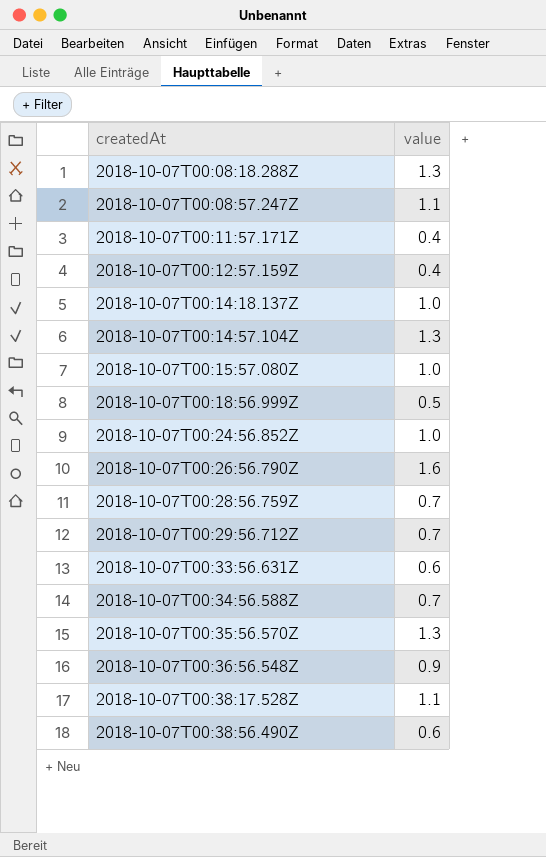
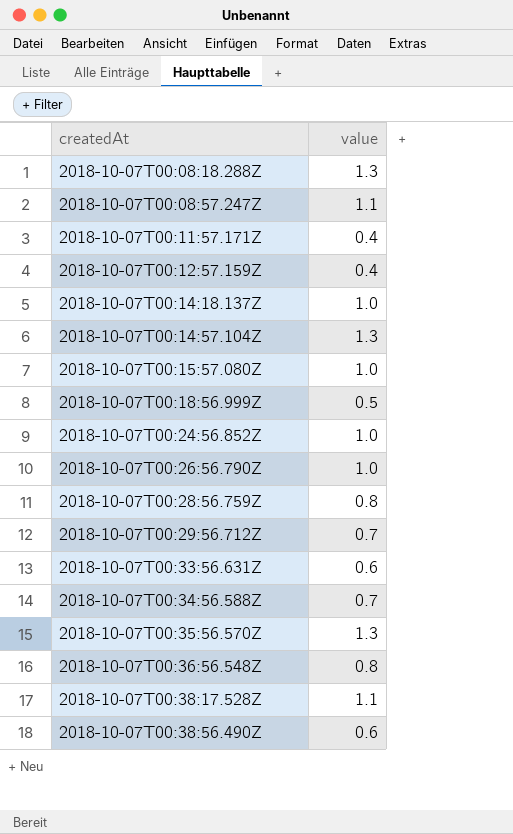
2018-10-07T00:26:56.790Z | value: 1.6 -> 1.0
2018-10-07T00:28:56.759Z | value: 0.7 -> 0.8
2018-10-07T00:36:56.548Z | value: 0.9 -> 0.8

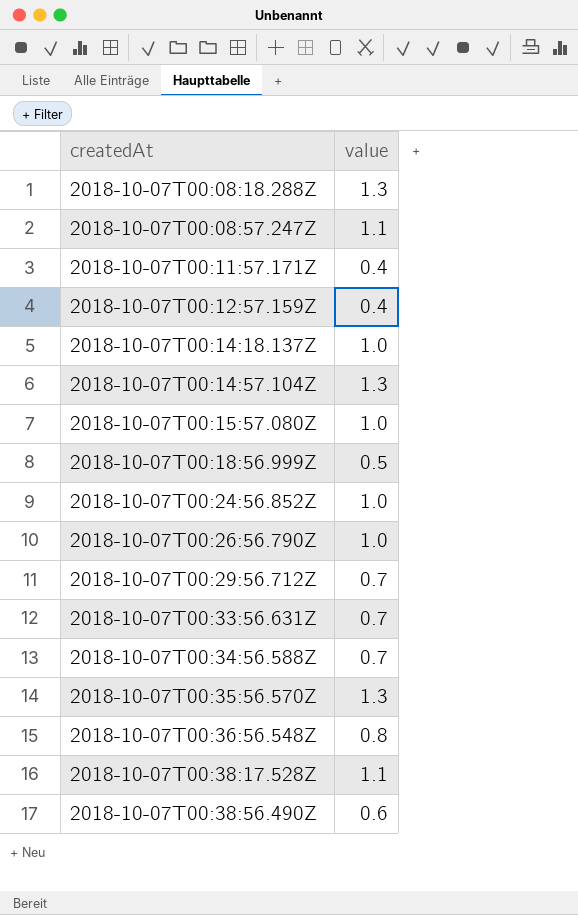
row 2018-10-07T00:28:56.759Z: 0.8 -> none
2018-10-07T00:33:56.631Z | value: 0.6 -> 0.7

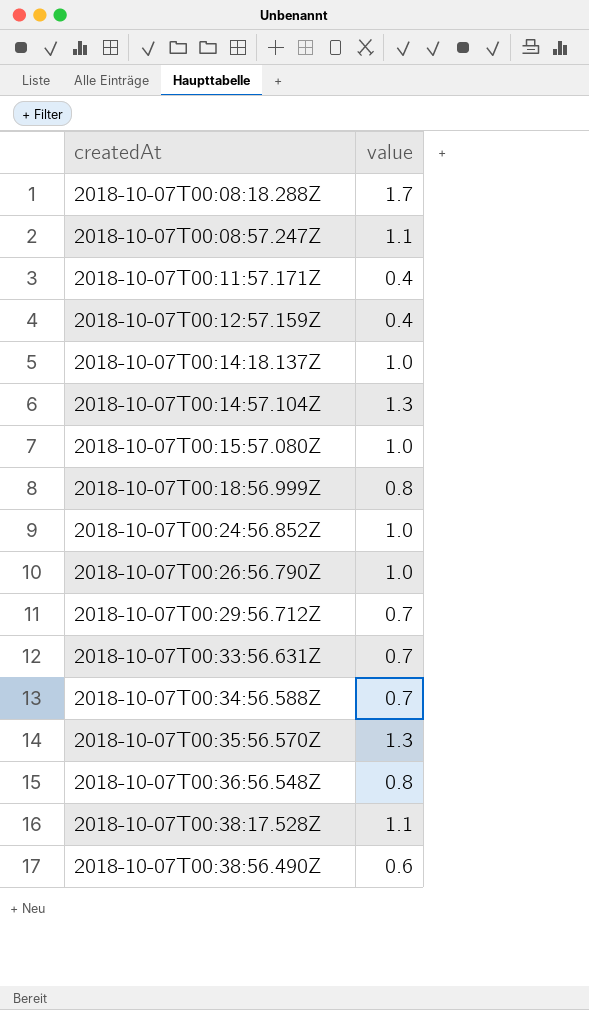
2018-10-07T00:08:18.288Z | value: 1.3 -> 1.7
2018-10-07T00:18:56.999Z | value: 0.5 -> 0.8

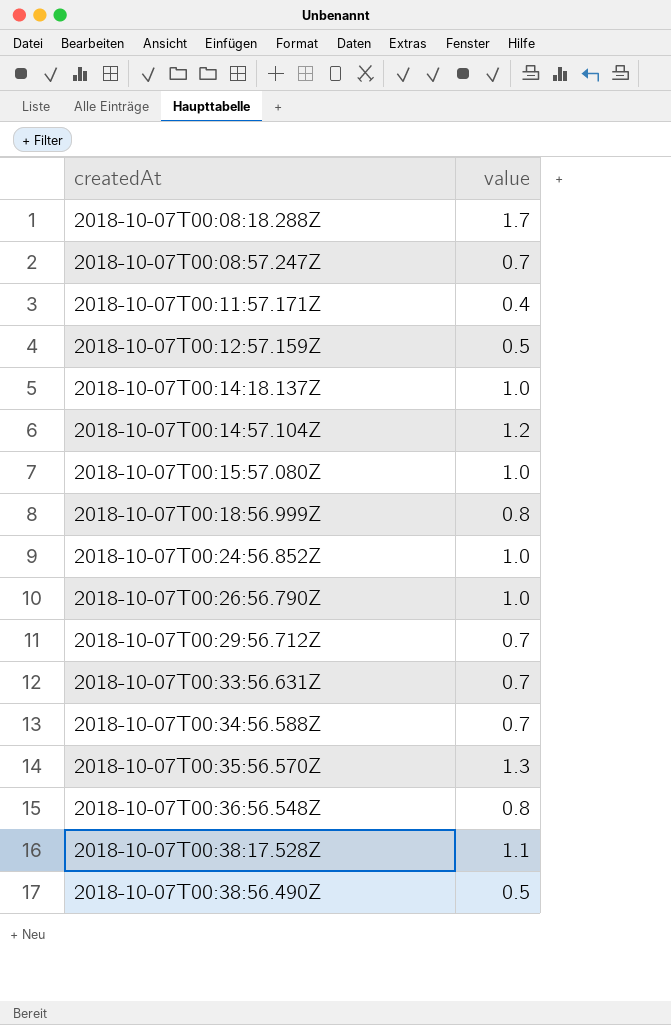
2018-10-07T00:08:57.247Z | value: 1.1 -> 0.7
2018-10-07T00:12:57.159Z | value: 0.4 -> 0.5
2018-10-07T00:14:57.104Z | value: 1.3 -> 1.2
2018-10-07T00:38:56.490Z | value: 0.6 -> 0.5

